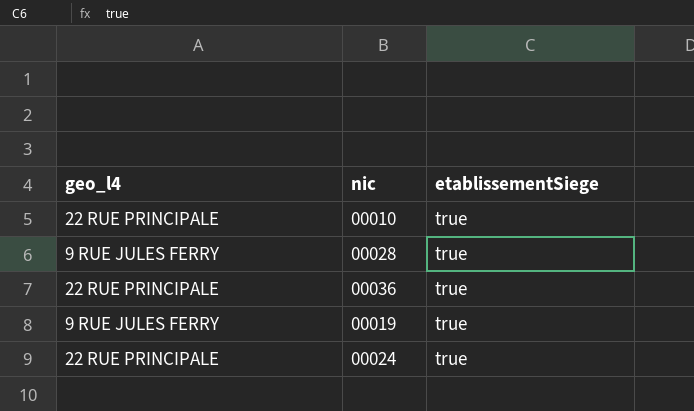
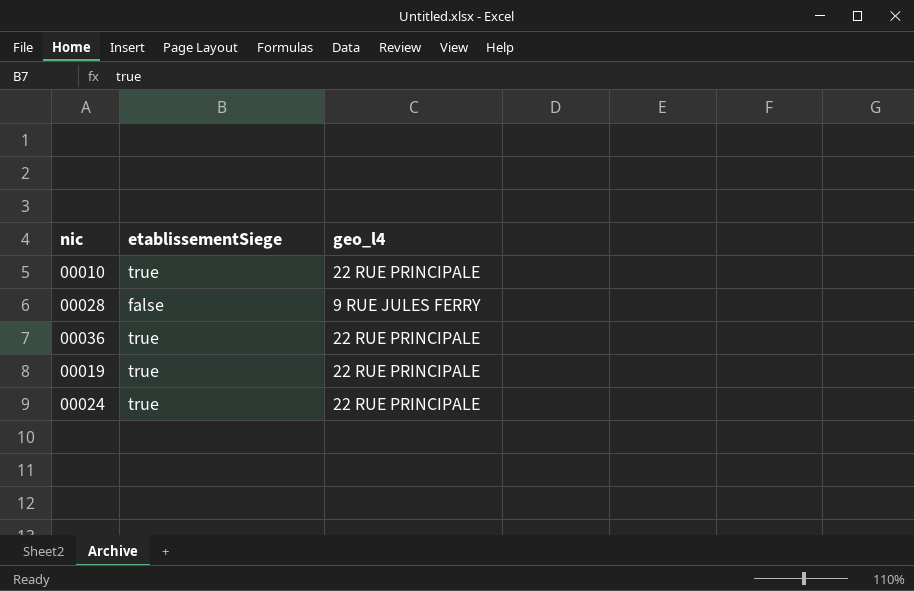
column geo_l4 | position: 1 -> 3
00028 | etablissementSiege: true -> false
00019 | geo_l4: 9 RUE JULES FERRY -> 22 RUE PRINCIPALE

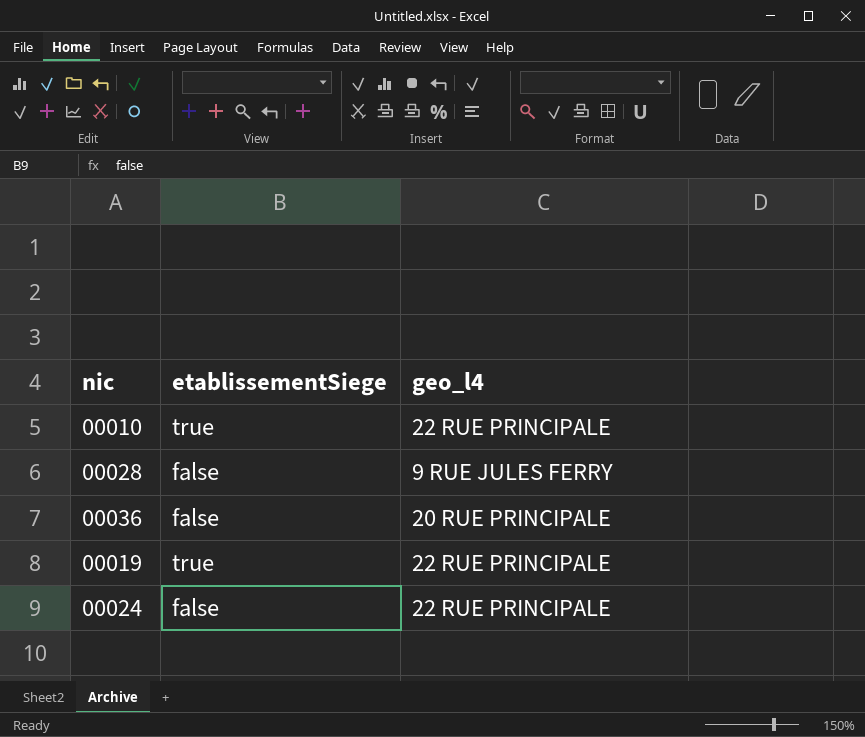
00036 | etablissementSiege: true -> false
00036 | geo_l4: 22 RUE PRINCIPALE -> 20 RUE PRINCIPALE
00024 | etablissementSiege: true -> false

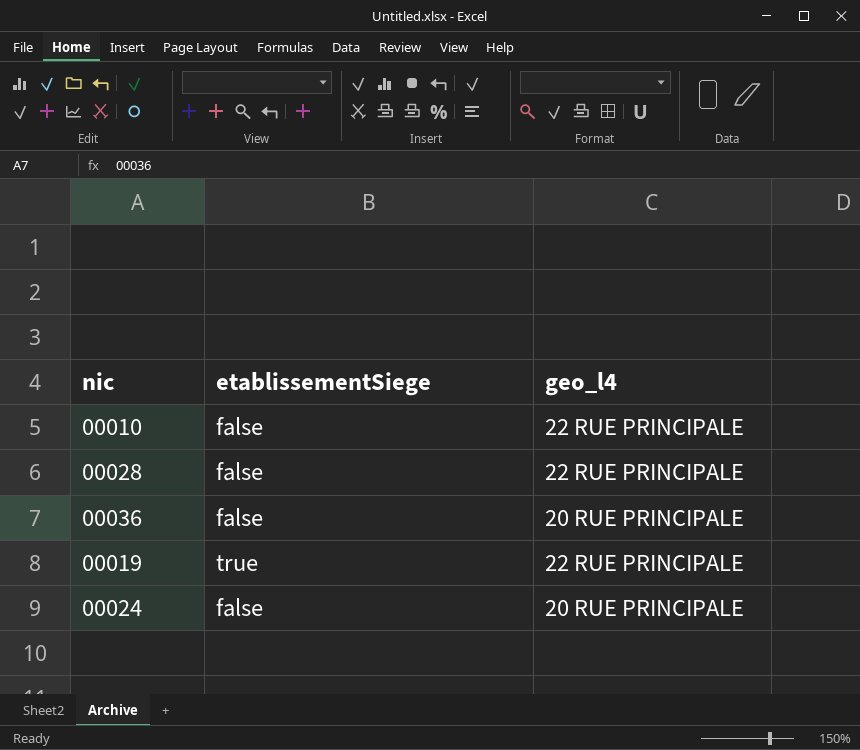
00010 | etablissementSiege: true -> false
00028 | geo_l4: 9 RUE JULES FERRY -> 22 RUE PRINCIPALE
00024 | geo_l4: 22 RUE PRINCIPALE -> 20 RUE PRINCIPALE

